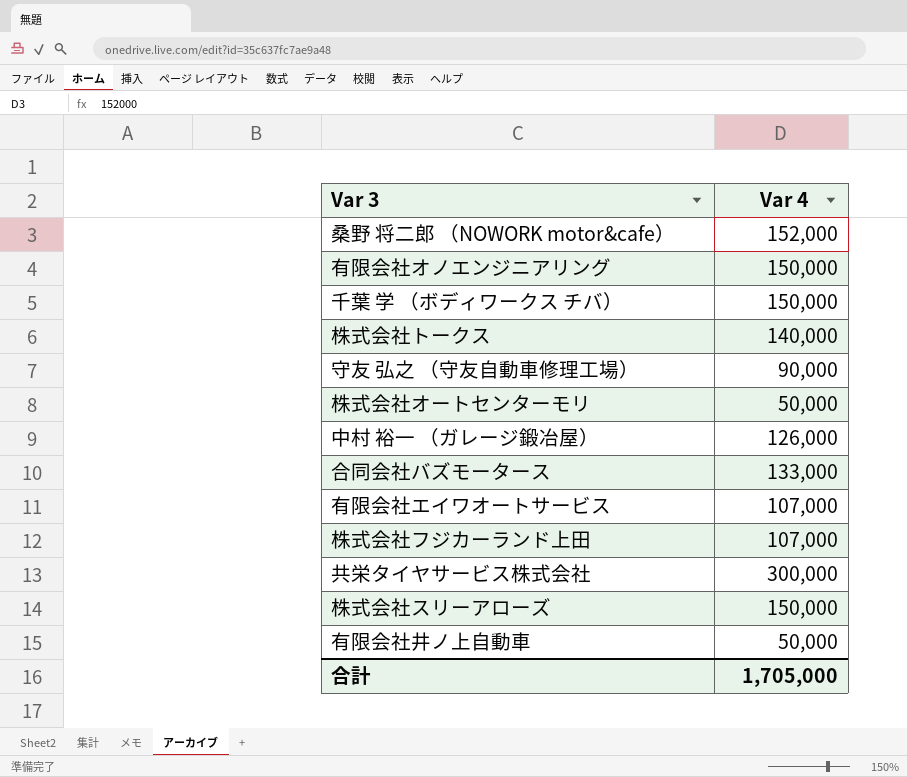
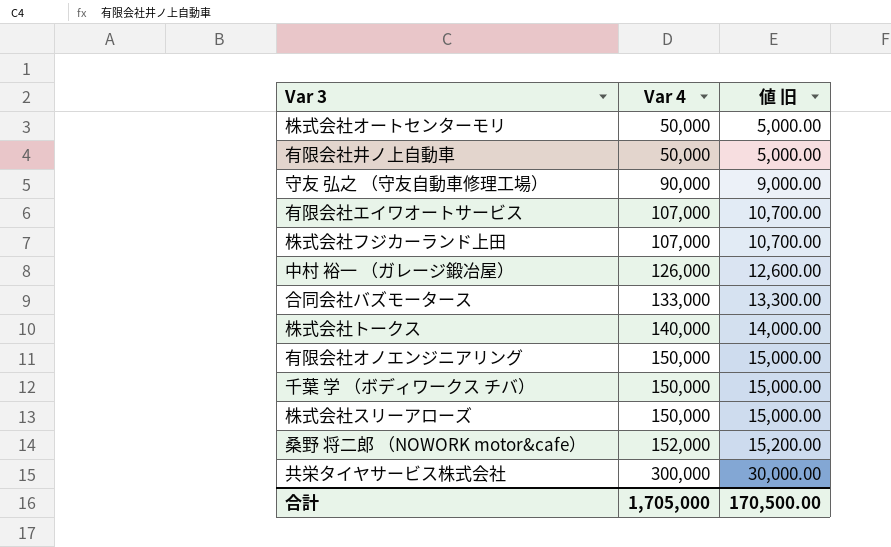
row order: none -> Var 4 ascending
column 値 旧 | formula: none -> [Var 4] * 0.1

